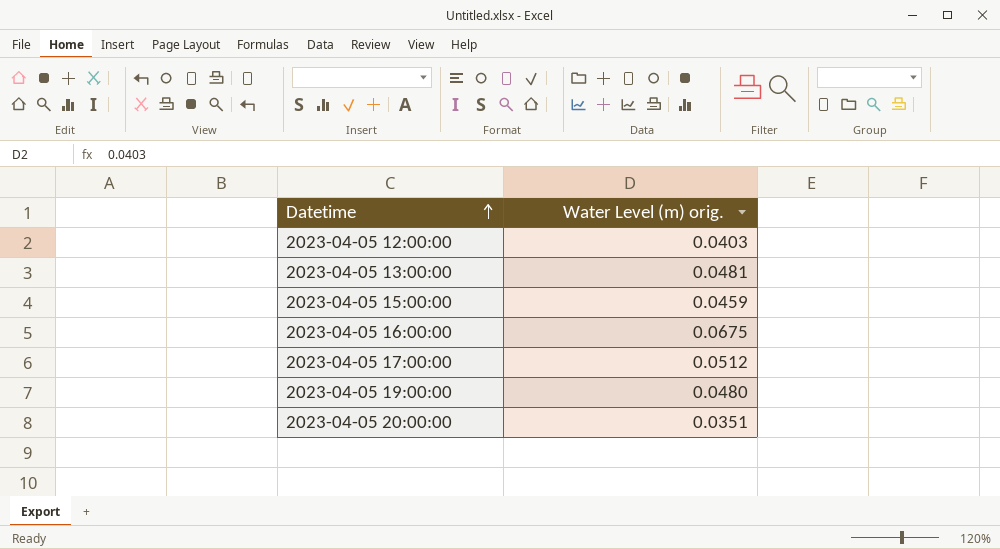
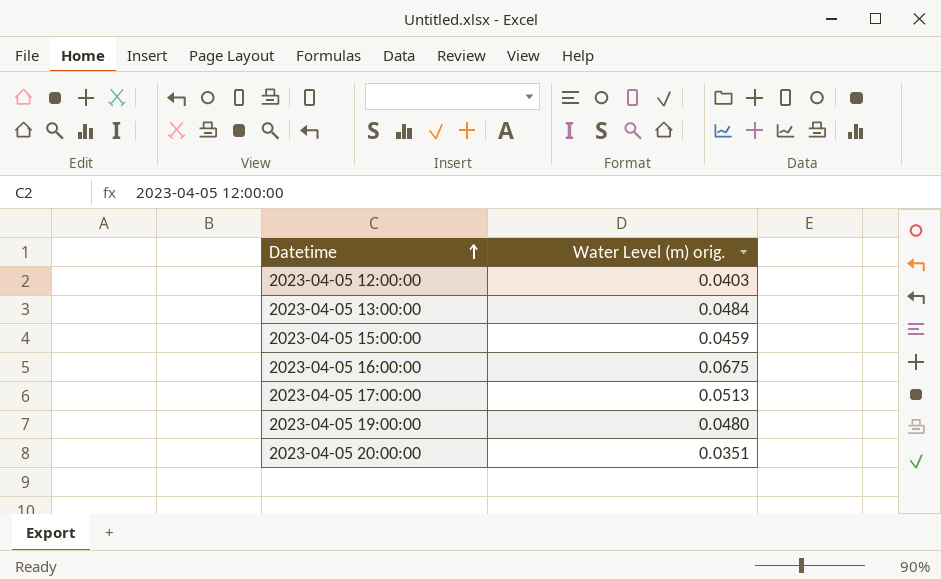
2023-04-05 13:00:00 | Water Level (m) orig.: 0.0481 -> 0.0484
2023-04-05 17:00:00 | Water Level (m) orig.: 0.0512 -> 0.0513

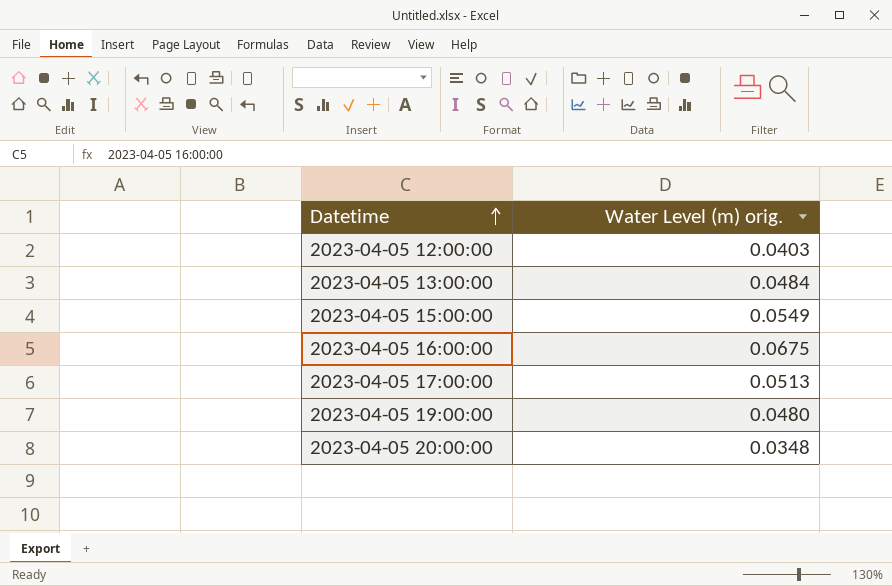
2023-04-05 15:00:00 | Water Level (m) orig.: 0.0459 -> 0.0549
2023-04-05 20:00:00 | Water Level (m) orig.: 0.0351 -> 0.0348

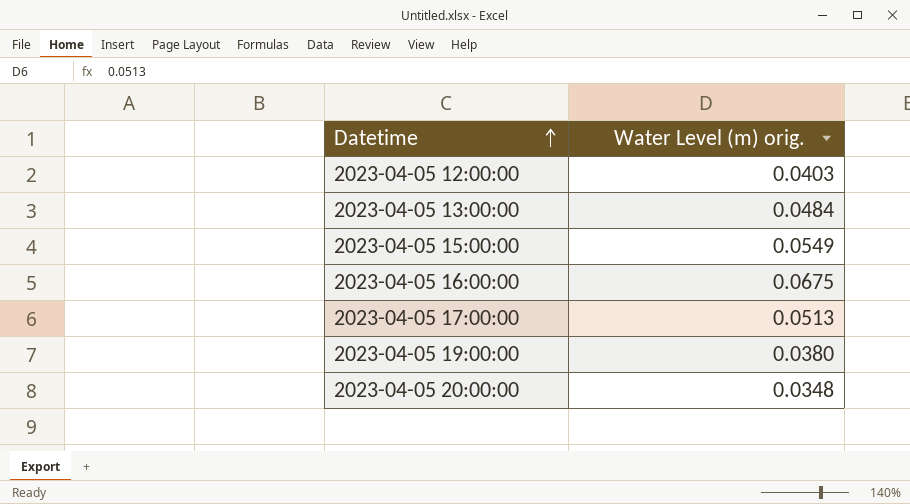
2023-04-05 19:00:00 | Water Level (m) orig.: 0.0480 -> 0.0380

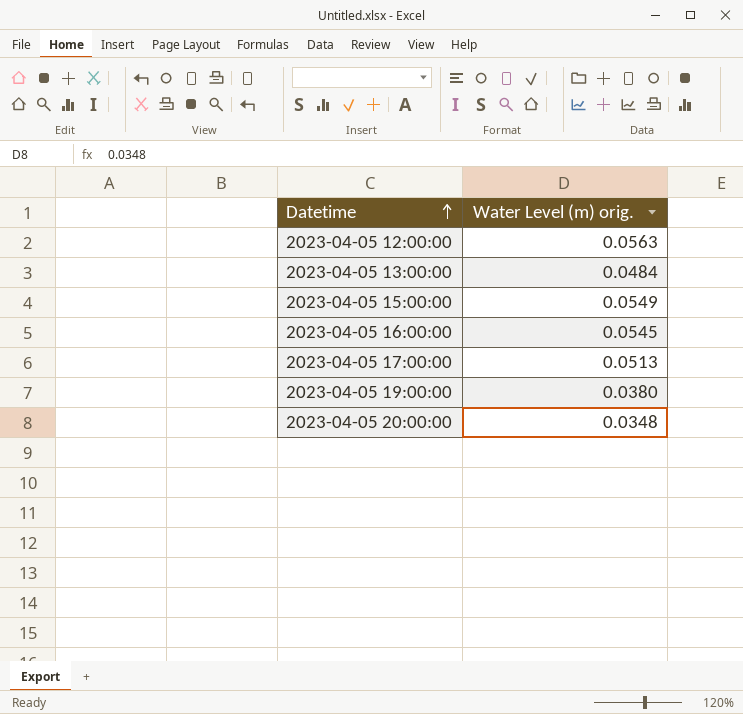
2023-04-05 12:00:00 | Water Level (m) orig.: 0.0403 -> 0.0563
2023-04-05 16:00:00 | Water Level (m) orig.: 0.0675 -> 0.0545

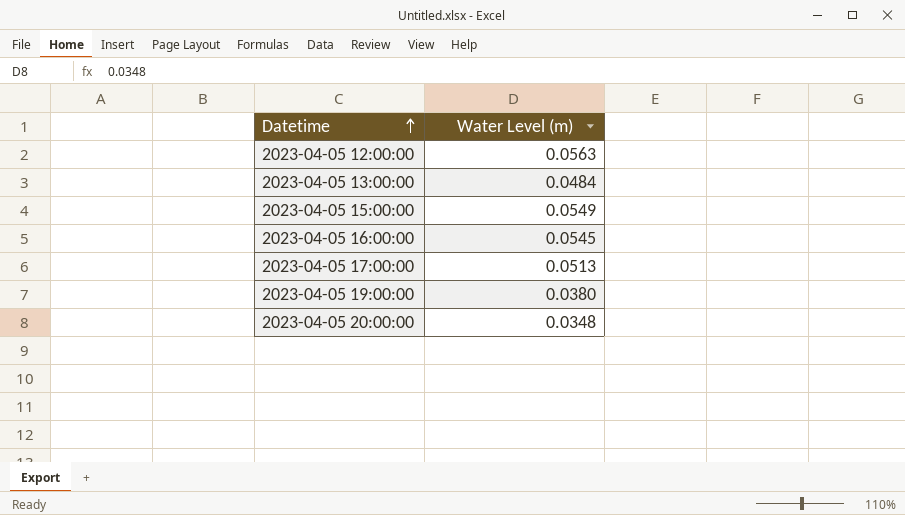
column name: Water Level (m) orig. -> Water Level (m)

